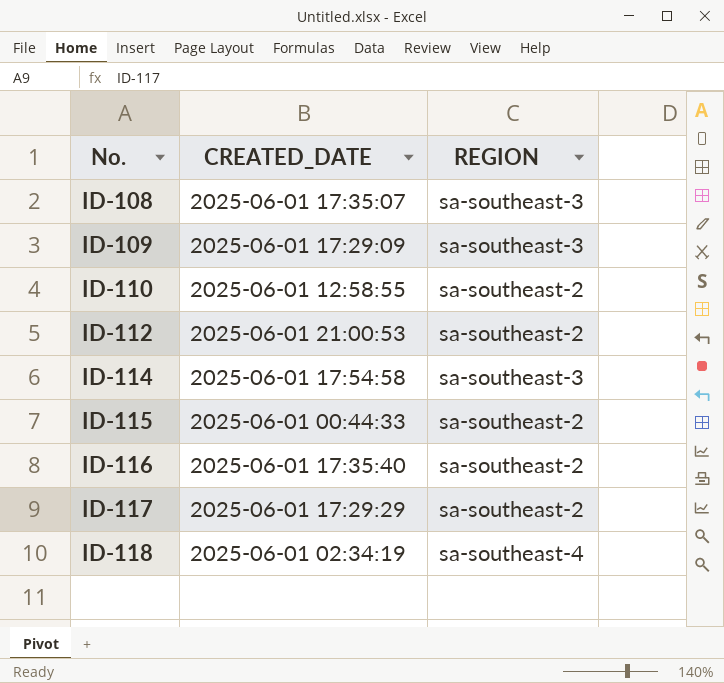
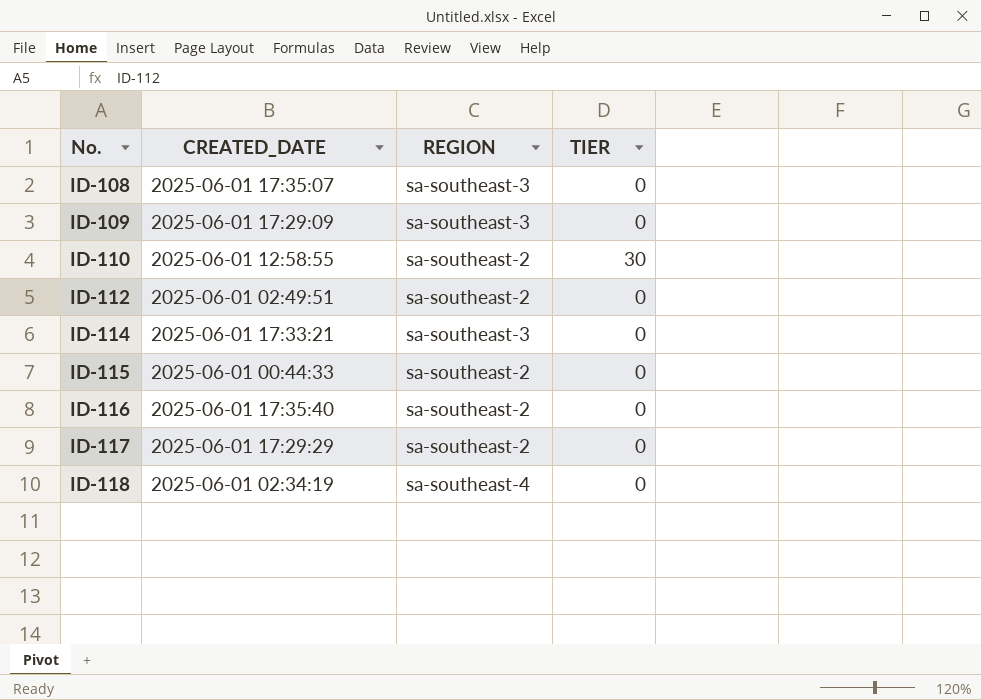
column TIER | position: none -> 4
ID-112 | CREATED_DATE: 2025-06-01 21:00:53 -> 2025-06-01 02:49:51
ID-114 | CREATED_DATE: 2025-06-01 17:54:58 -> 2025-06-01 17:33:21

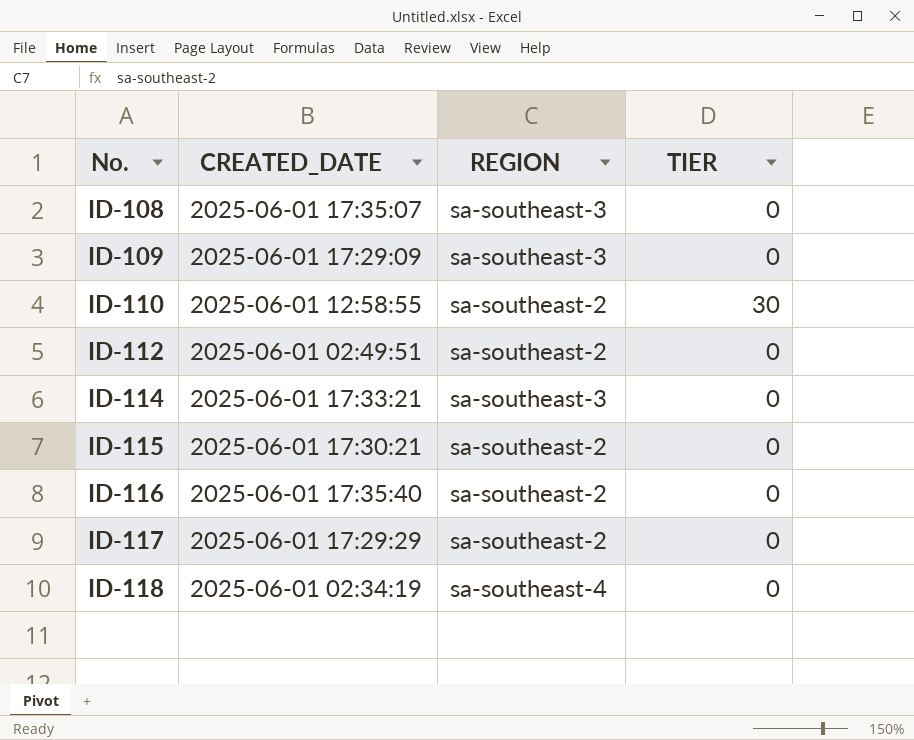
ID-115 | CREATED_DATE: 2025-06-01 00:44:33 -> 2025-06-01 17:30:21

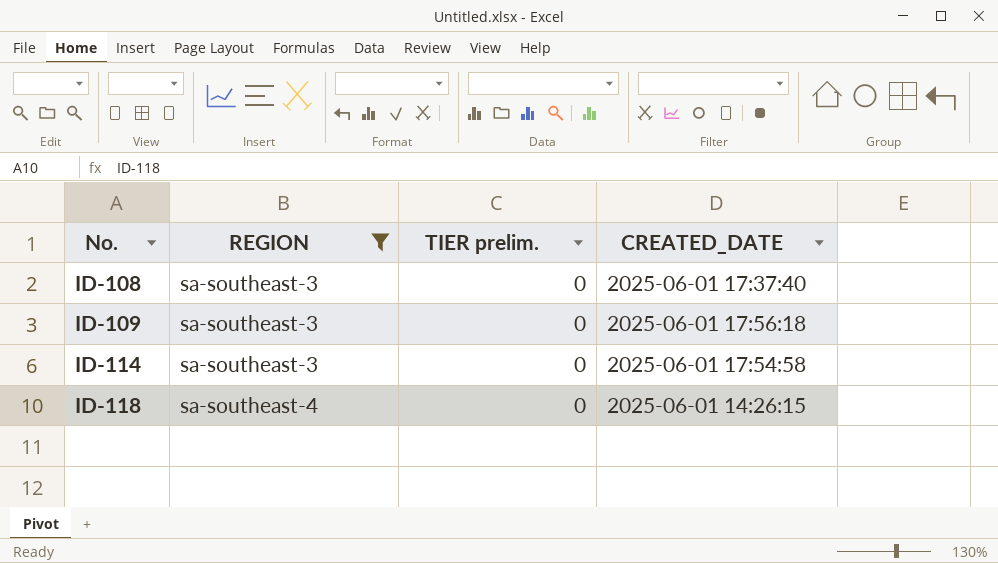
filter: none -> REGION != sa-southeast-2
column name: TIER -> TIER prelim.
column CREATED_DATE | position: 2 -> 4
ID-108 | CREATED_DATE: 2025-06-01 17:35:07 -> 2025-06-01 17:37:40
ID-109 | CREATED_DATE: 2025-06-01 17:29:09 -> 2025-06-01 17:56:18
ID-114 | CREATED_DATE: 2025-06-01 17:33:21 -> 2025-06-01 17:54:58
ID-118 | CREATED_DATE: 2025-06-01 02:34:19 -> 2025-06-01 14:26:15

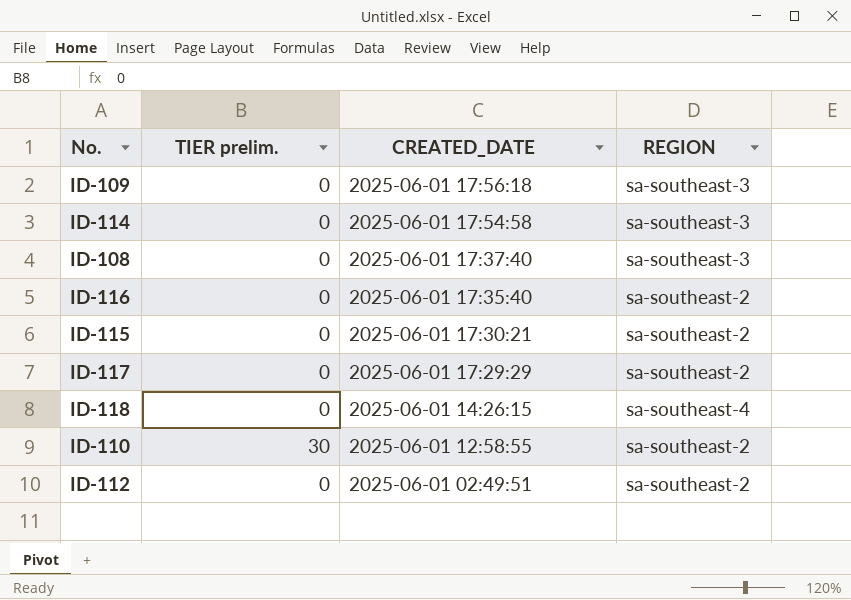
filter: REGION != sa-southeast-2 -> none
row order: No. ascending -> CREATED_DATE descending
column REGION | position: 2 -> 4

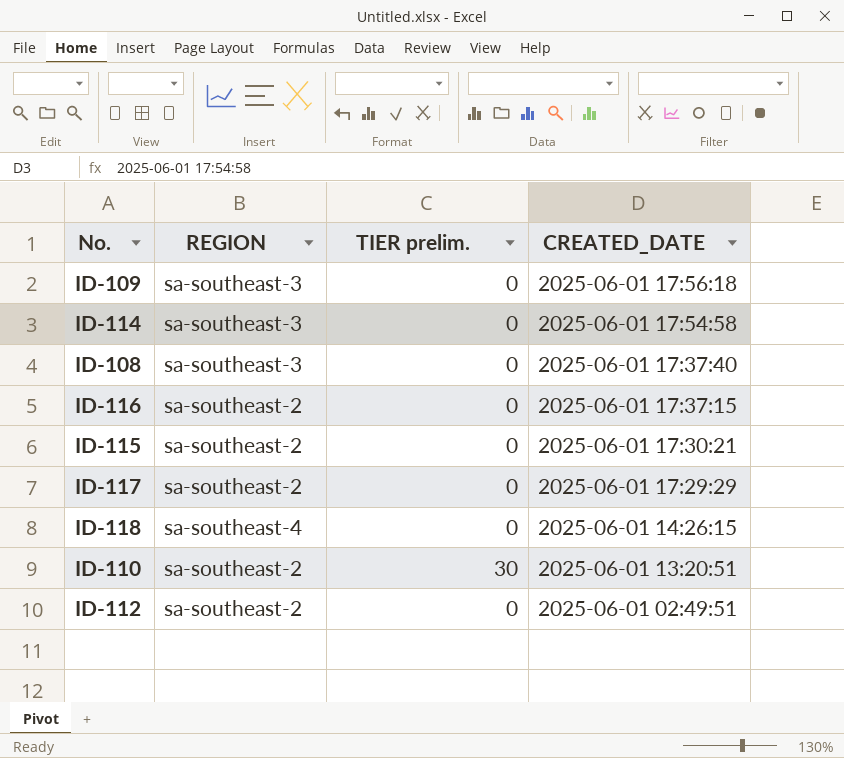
column REGION | position: 4 -> 2
ID-116 | CREATED_DATE: 2025-06-01 17:35:40 -> 2025-06-01 17:37:15
ID-110 | CREATED_DATE: 2025-06-01 12:58:55 -> 2025-06-01 13:20:51

